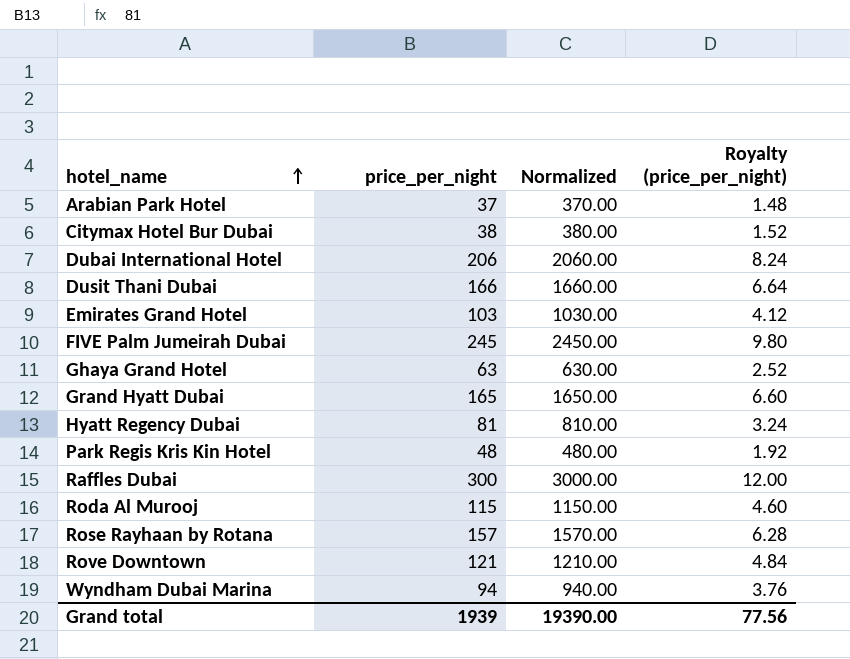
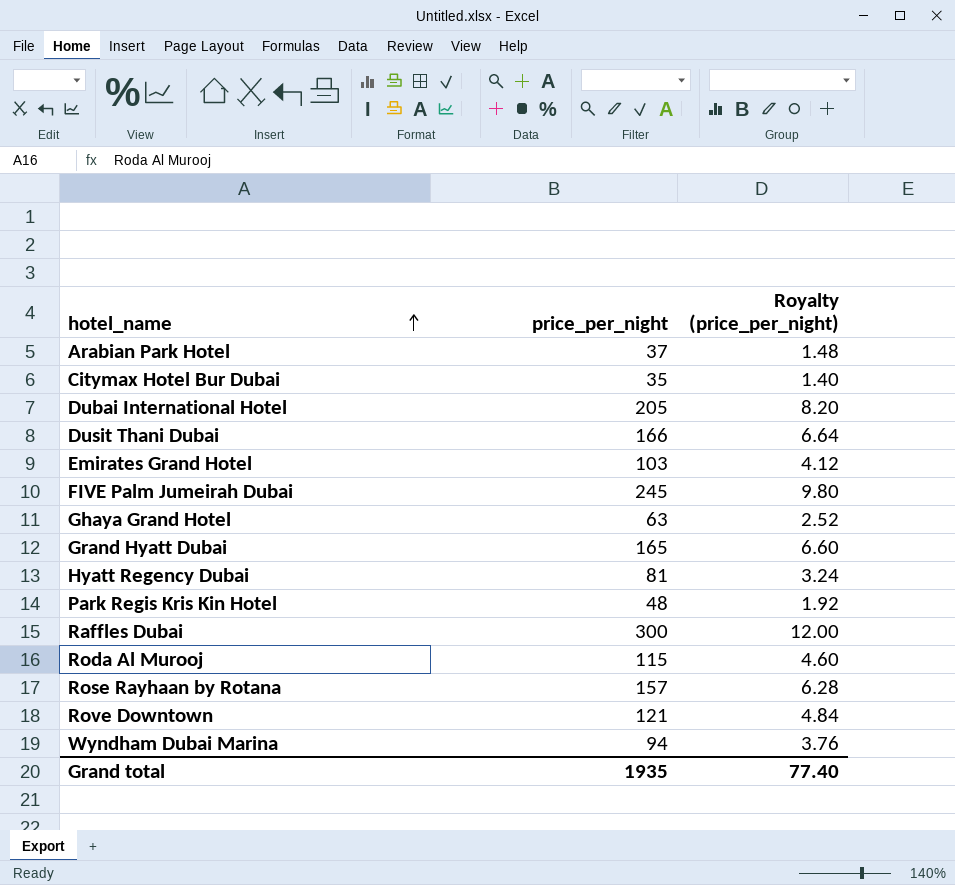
column Normalized | formula: [price_per_night] * 10 -> none
Citymax Hotel Bur Dubai | price_per_night: 38 -> 35
Citymax Hotel Bur Dubai | Royalty (price_per_night): 1.52 -> 1.40
Dubai International Hotel | price_per_night: 206 -> 205
Dubai International Hotel | Royalty (price_per_night): 8.24 -> 8.20
Grand total | price_per_night: 1939 -> 1935
Grand total | Royalty (price_per_night): 77.56 -> 77.40

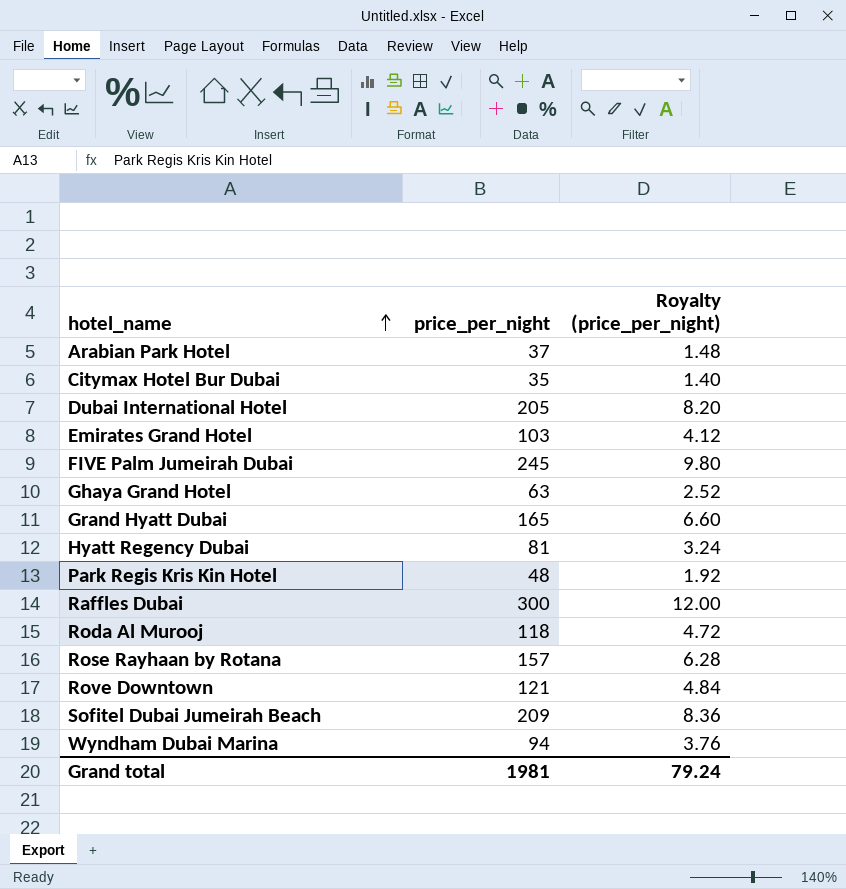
row Dusit Thani Dubai: 166 | 6.64 -> none
Roda Al Murooj | price_per_night: 115 -> 118
Roda Al Murooj | Royalty (price_per_night): 4.60 -> 4.72
row Sofitel Dubai Jumeirah Beach: none -> 209 | 8.36
Grand total | price_per_night: 1935 -> 1981
Grand total | Royalty (price_per_night): 77.40 -> 79.24

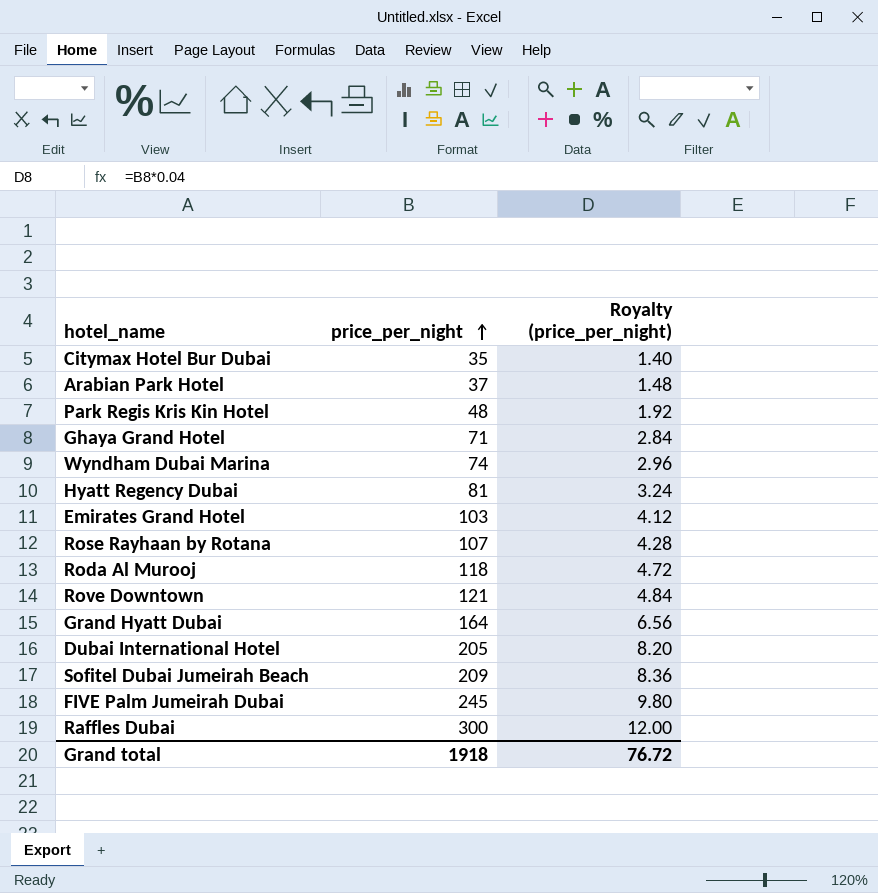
row order: hotel_name ascending -> price_per_night ascending
Ghaya Grand Hotel | price_per_night: 63 -> 71
Ghaya Grand Hotel | Royalty (price_per_night): 2.52 -> 2.84
Wyndham Dubai Marina | price_per_night: 94 -> 74
Wyndham Dubai Marina | Royalty (price_per_night): 3.76 -> 2.96
Rose Rayhaan by Rotana | price_per_night: 157 -> 107
Rose Rayhaan by Rotana | Royalty (price_per_night): 6.28 -> 4.28
Grand Hyatt Dubai | price_per_night: 165 -> 164
Grand Hyatt Dubai | Royalty (price_per_night): 6.60 -> 6.56
Grand total | price_per_night: 1981 -> 1918
Grand total | Royalty (price_per_night): 79.24 -> 76.72

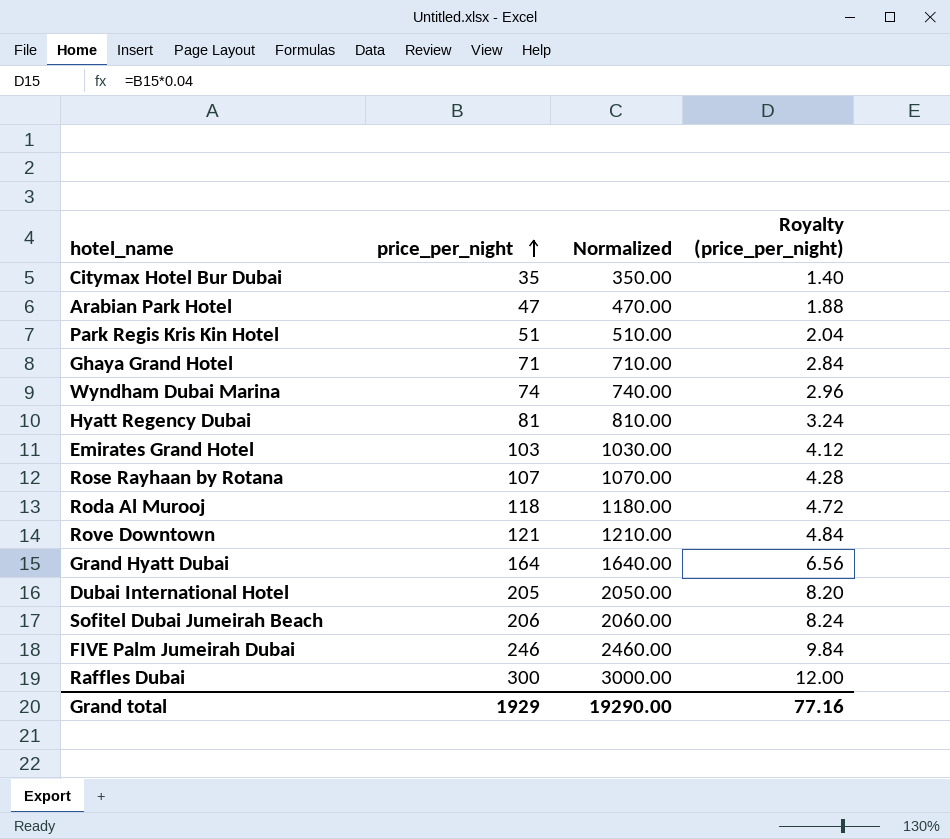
column Normalized | formula: none -> [price_per_night] * 10
Arabian Park Hotel | price_per_night: 37 -> 47
Arabian Park Hotel | Royalty (price_per_night): 1.48 -> 1.88
Park Regis Kris Kin Hotel | price_per_night: 48 -> 51
Park Regis Kris Kin Hotel | Royalty (price_per_night): 1.92 -> 2.04
Sofitel Dubai Jumeirah Beach | price_per_night: 209 -> 206
Sofitel Dubai Jumeirah Beach | Royalty (price_per_night): 8.36 -> 8.24
FIVE Palm Jumeirah Dubai | price_per_night: 245 -> 246
FIVE Palm Jumeirah Dubai | Royalty (price_per_night): 9.80 -> 9.84
Grand total | price_per_night: 1918 -> 1929
Grand total | Royalty (price_per_night): 76.72 -> 77.16

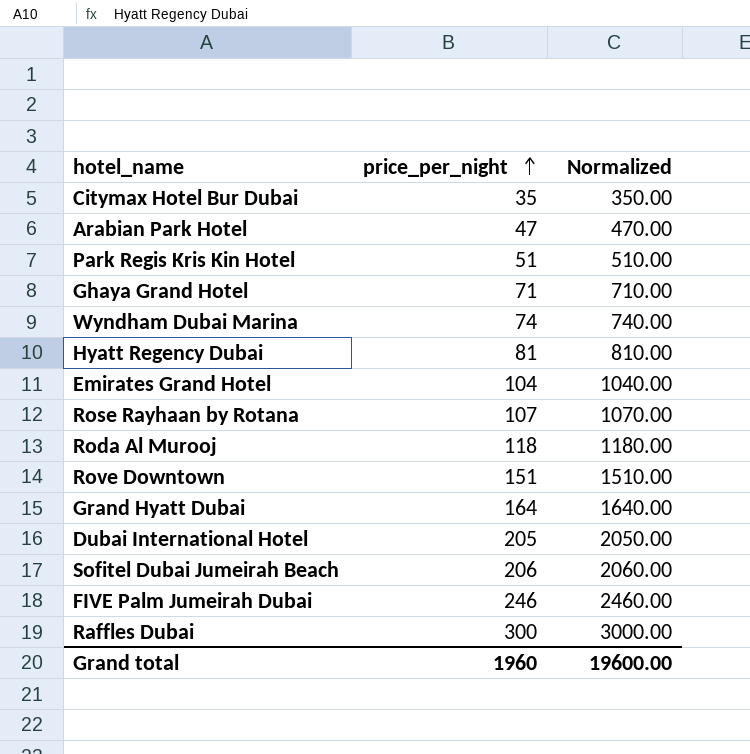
column Royalty (price_per_night) | formula: [price_per_night] * 0.04 -> none
Emirates Grand Hotel | price_per_night: 103 -> 104
Emirates Grand Hotel | Normalized: 1030.00 -> 1040.00
Rove Downtown | price_per_night: 121 -> 151
Rove Downtown | Normalized: 1210.00 -> 1510.00
Grand total | price_per_night: 1929 -> 1960
Grand total | Normalized: 19290.00 -> 19600.00

